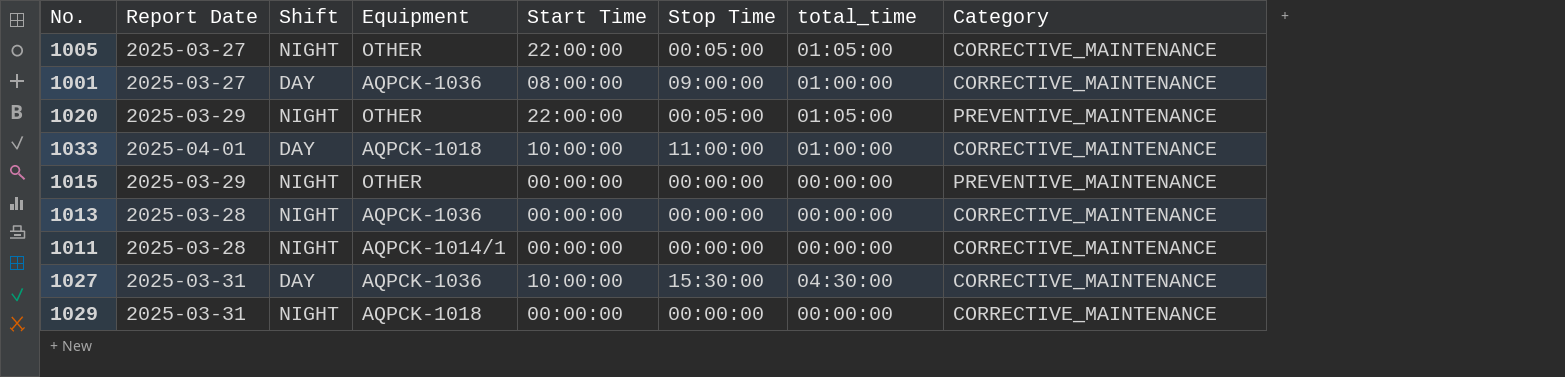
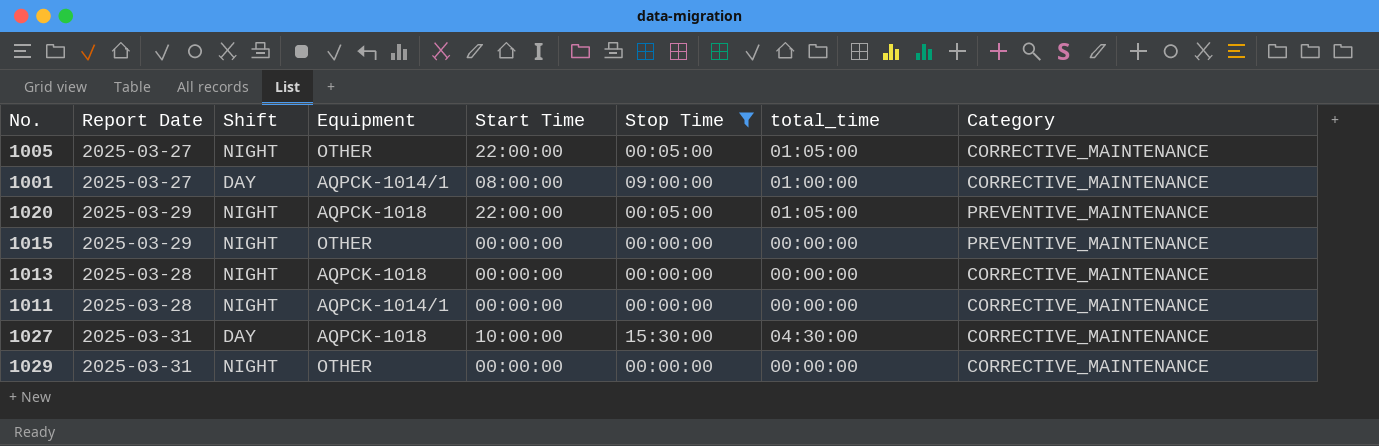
filter: none -> Stop Time != 11:00:00
1001 | Equipment: AQPCK-1036 -> AQPCK-1014/1
1020 | Equipment: OTHER -> AQPCK-1018
1013 | Equipment: AQPCK-1036 -> AQPCK-1018
1027 | Equipment: AQPCK-1036 -> AQPCK-1018
1029 | Equipment: AQPCK-1018 -> OTHER

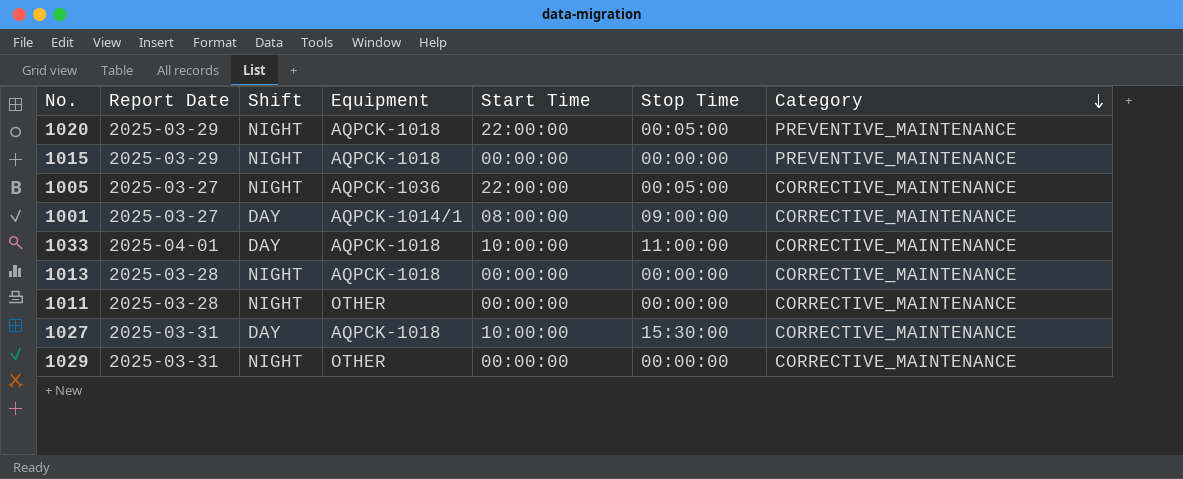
filter: Stop Time != 11:00:00 -> none
row order: none -> Category descending
column total_time | position: 7 -> none
1015 | Equipment: OTHER -> AQPCK-1018
1005 | Equipment: OTHER -> AQPCK-1036
1011 | Equipment: AQPCK-1014/1 -> OTHER

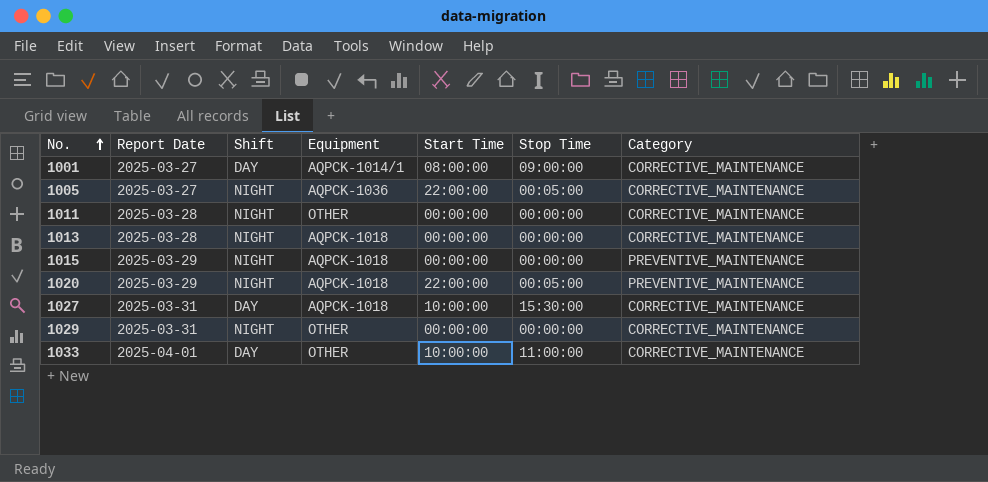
row order: Category descending -> No. ascending
1033 | Equipment: AQPCK-1018 -> OTHER

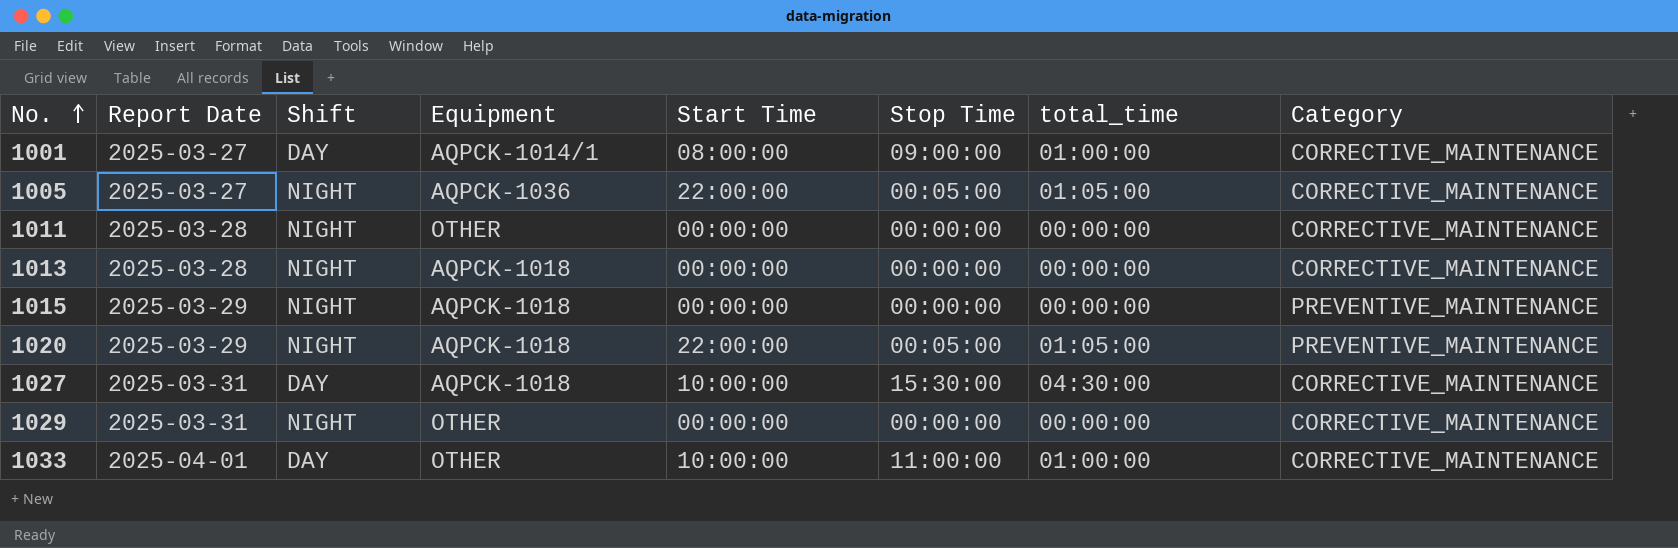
column total_time | position: none -> 7

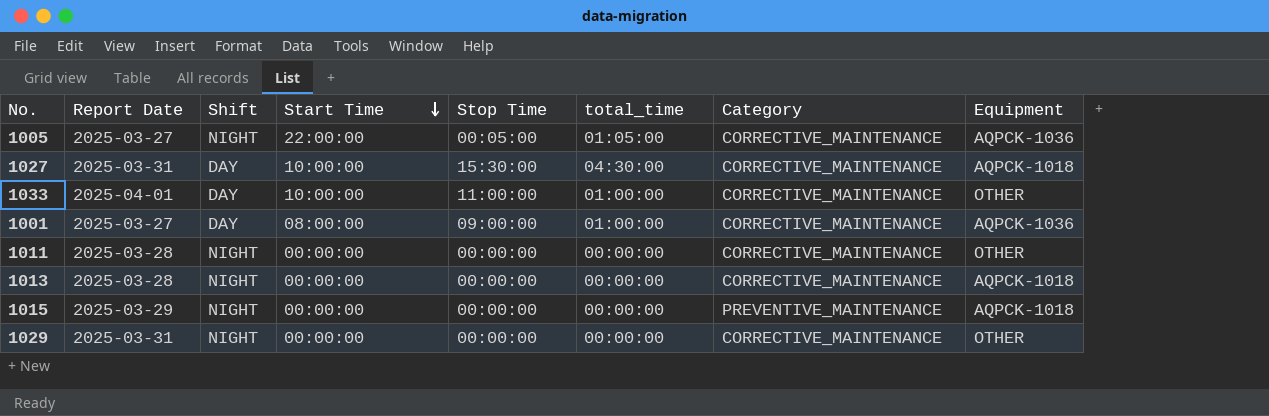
row order: No. ascending -> Start Time descending
column Equipment | position: 4 -> 8
row 1020: 2025-03-29 | NIGHT | AQPCK-1018 | 22:00:00 | 00:05:00 | 01:05:00 | PREVENTIVE_MAINTENANCE -> none
1001 | Equipment: AQPCK-1014/1 -> AQPCK-1036

